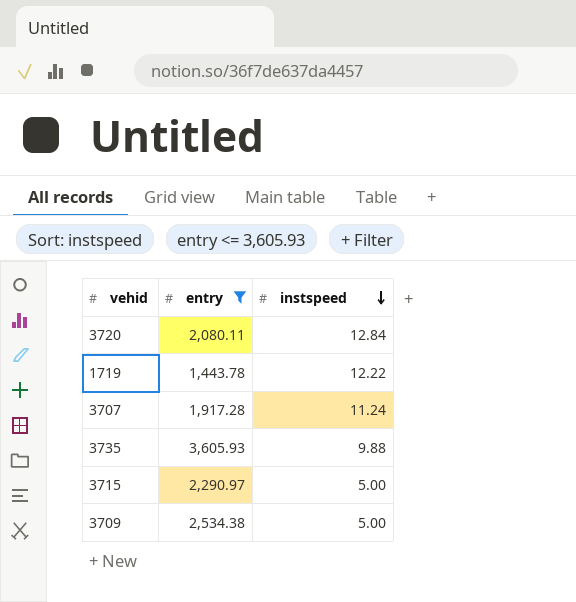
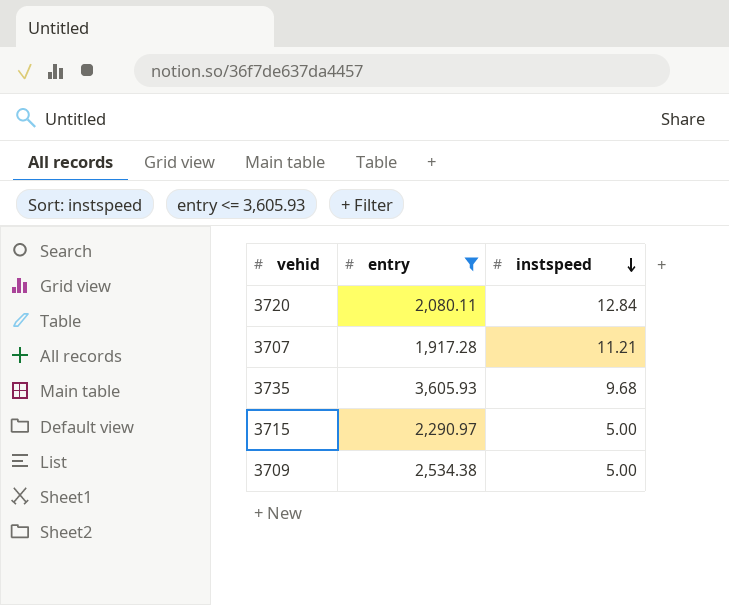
row 1719: 1,443.78 | 12.22 -> none
3707 | instspeed: 11.24 -> 11.21
3735 | instspeed: 9.88 -> 9.68

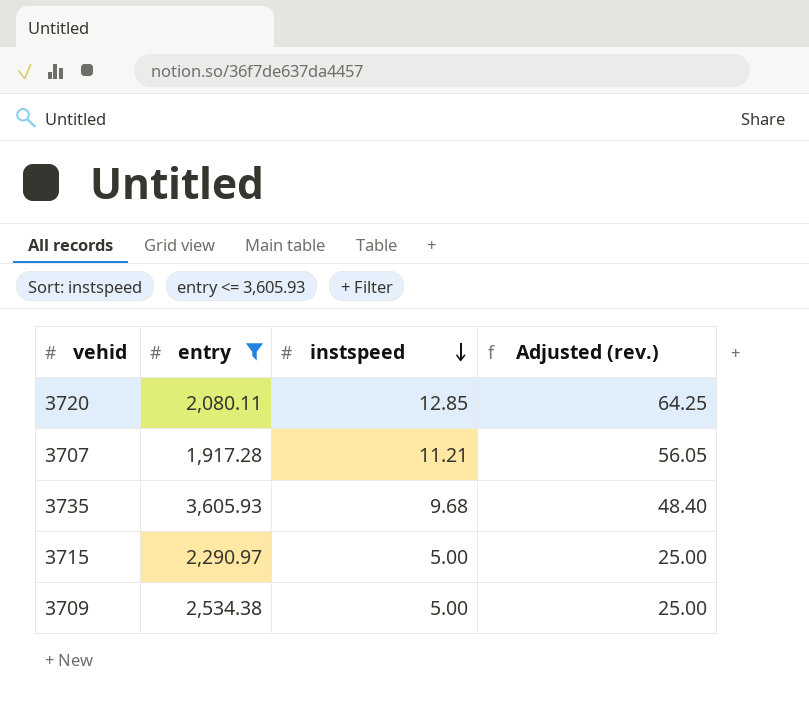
column Adjusted (rev.) | formula: none -> [instspeed] * 5
3720 | instspeed: 12.84 -> 12.85

